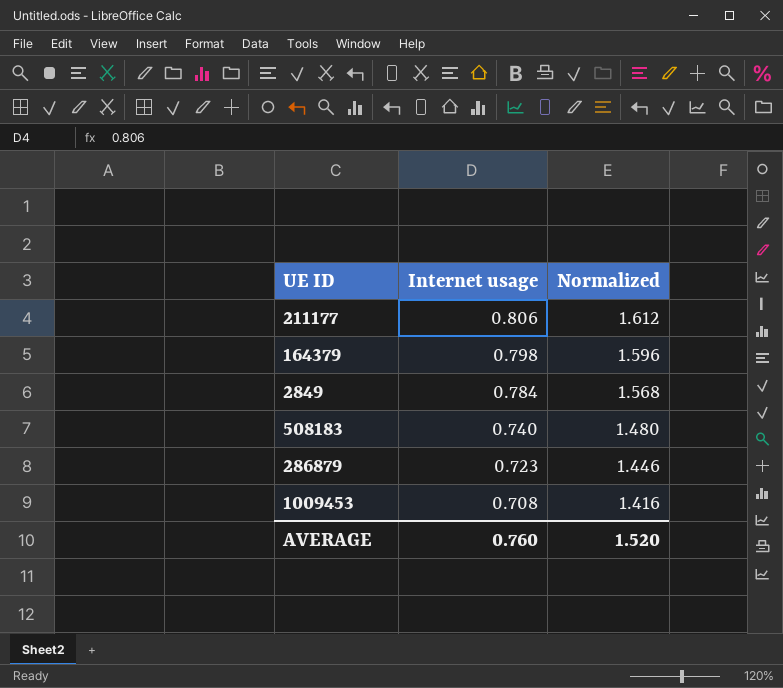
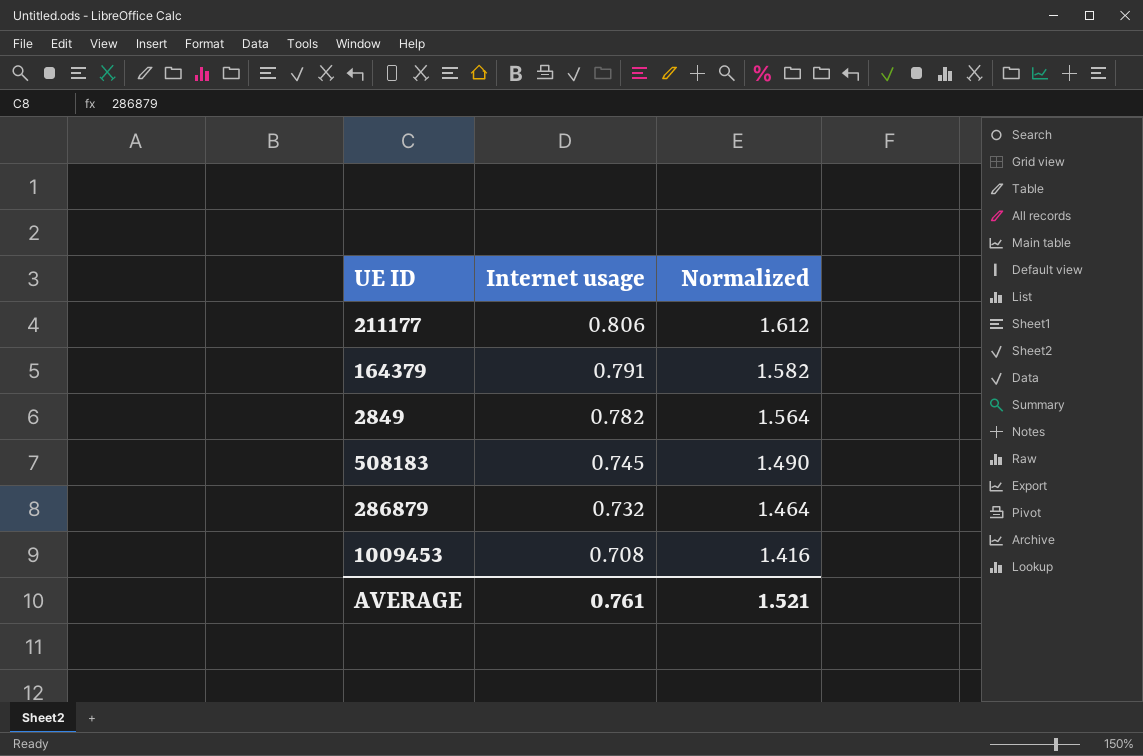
164379 | Internet usage: 0.798 -> 0.791
164379 | Normalized: 1.596 -> 1.582
2849 | Internet usage: 0.784 -> 0.782
2849 | Normalized: 1.568 -> 1.564
508183 | Internet usage: 0.740 -> 0.745
508183 | Normalized: 1.480 -> 1.490
286879 | Internet usage: 0.723 -> 0.732
286879 | Normalized: 1.446 -> 1.464
AVERAGE | Internet usage: 0.760 -> 0.761
AVERAGE | Normalized: 1.520 -> 1.521

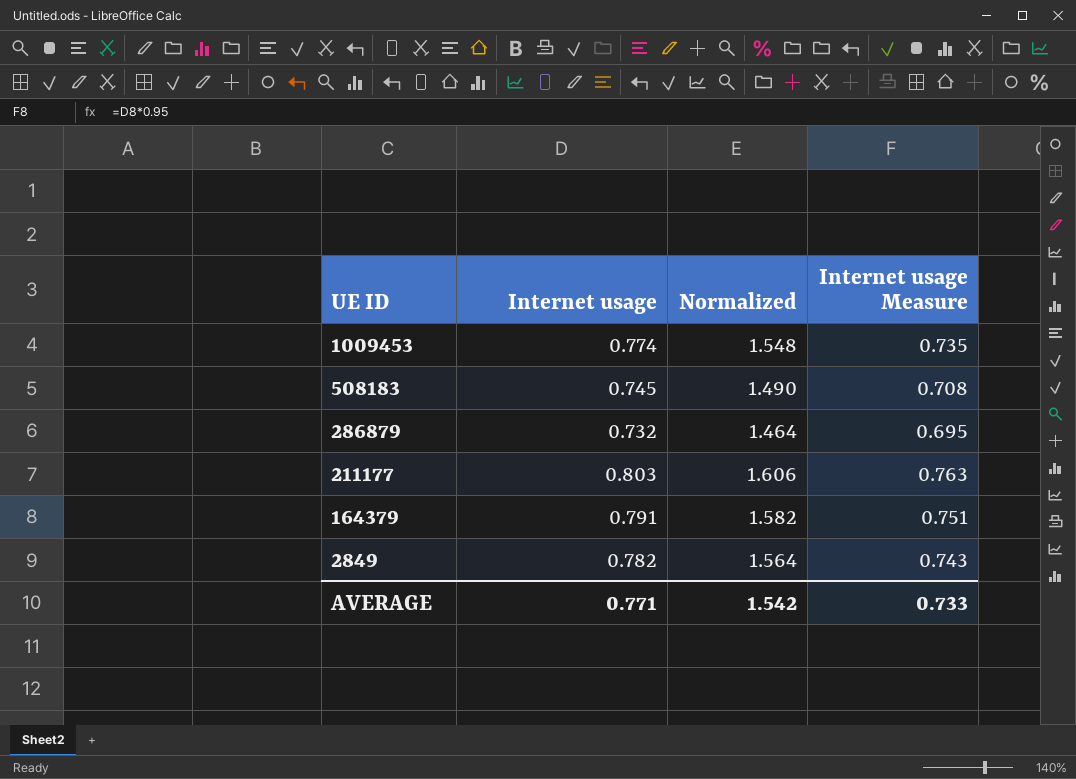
row order: Internet usage descending -> UE ID descending
column Internet usage Measure | formula: none -> [Internet usage] * 0.95
1009453 | Internet usage: 0.708 -> 0.774
1009453 | Normalized: 1.416 -> 1.548
211177 | Internet usage: 0.806 -> 0.803
211177 | Normalized: 1.612 -> 1.606
AVERAGE | Internet usage: 0.761 -> 0.771
AVERAGE | Normalized: 1.521 -> 1.542

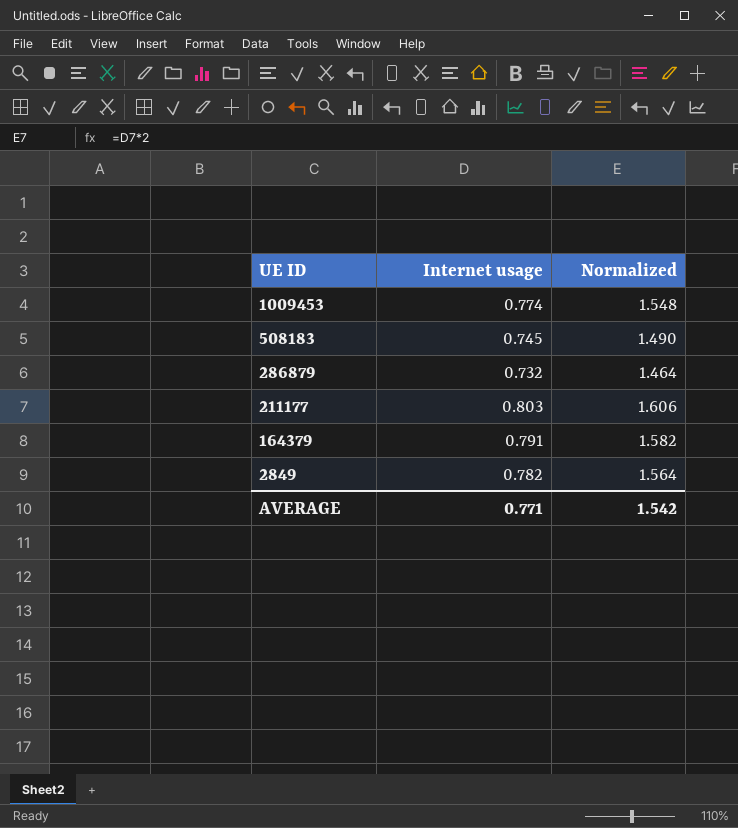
column Internet usage Measure | formula: [Internet usage] * 0.95 -> none

